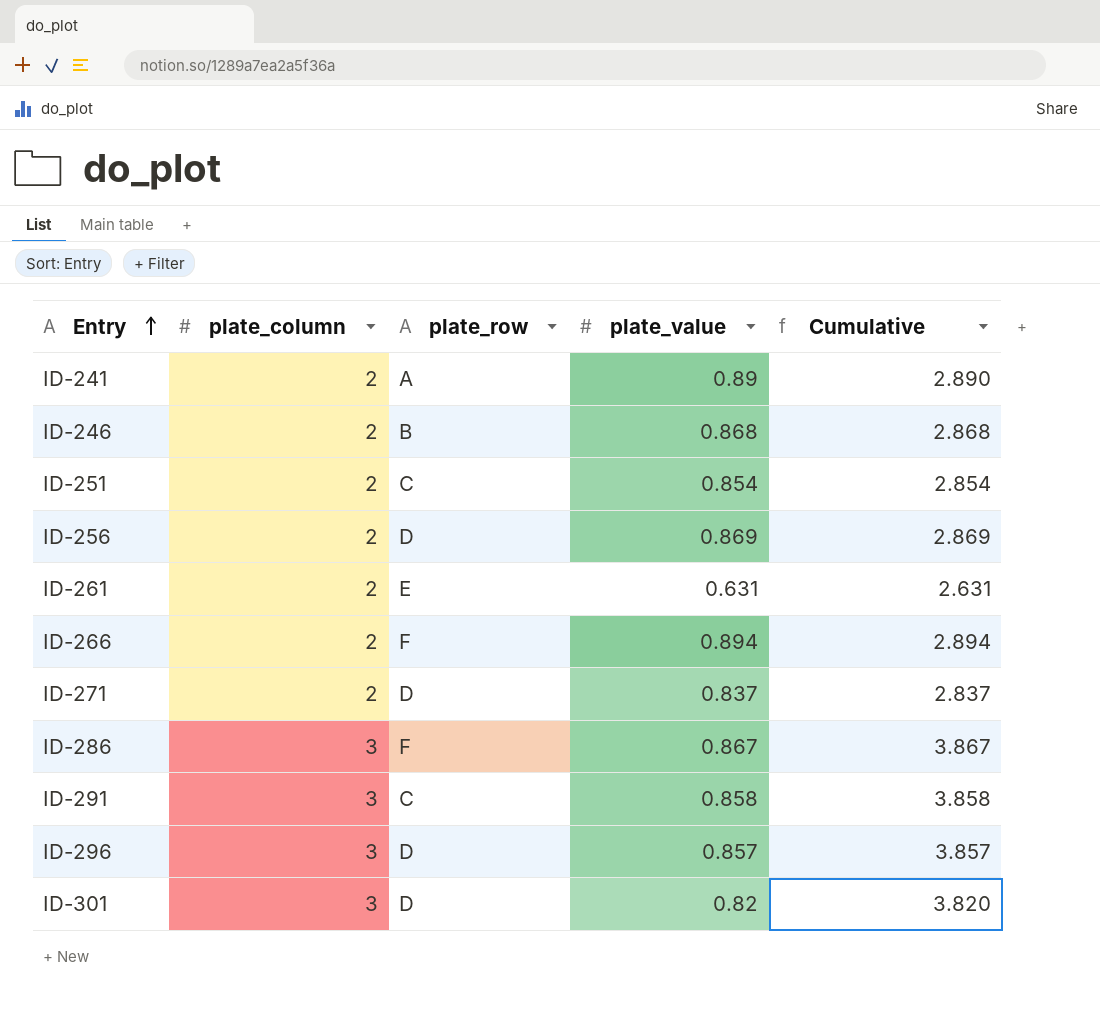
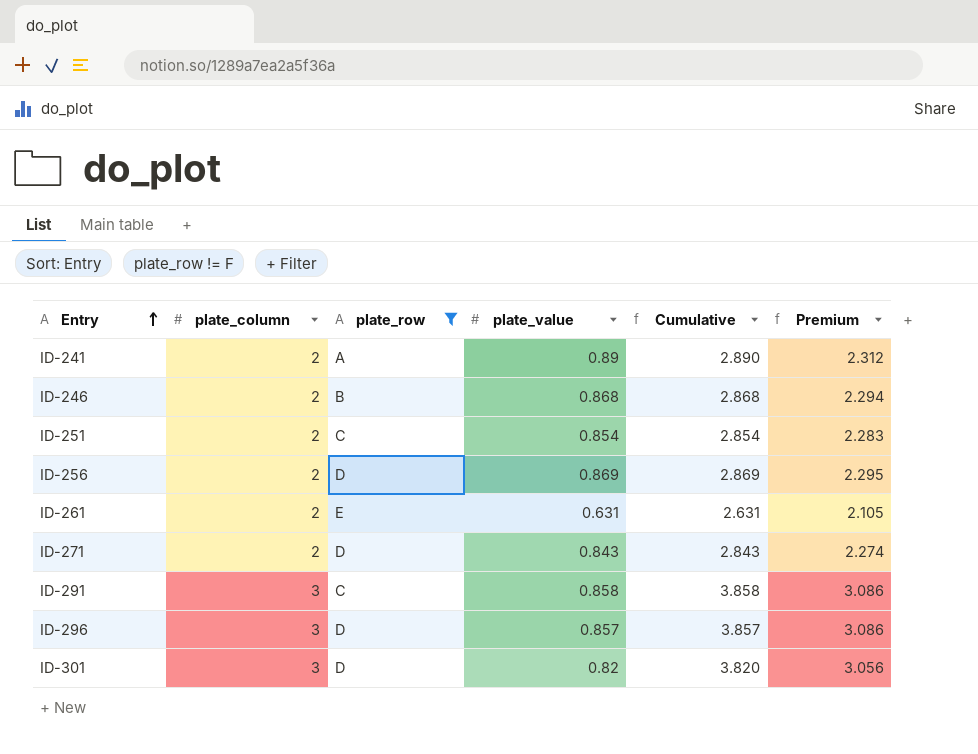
filter: none -> plate_row != F
column Premium | formula: none -> [Cumulative] * 0.8
ID-271 | plate_value: 0.837 -> 0.843
ID-271 | Cumulative: 2.837 -> 2.843

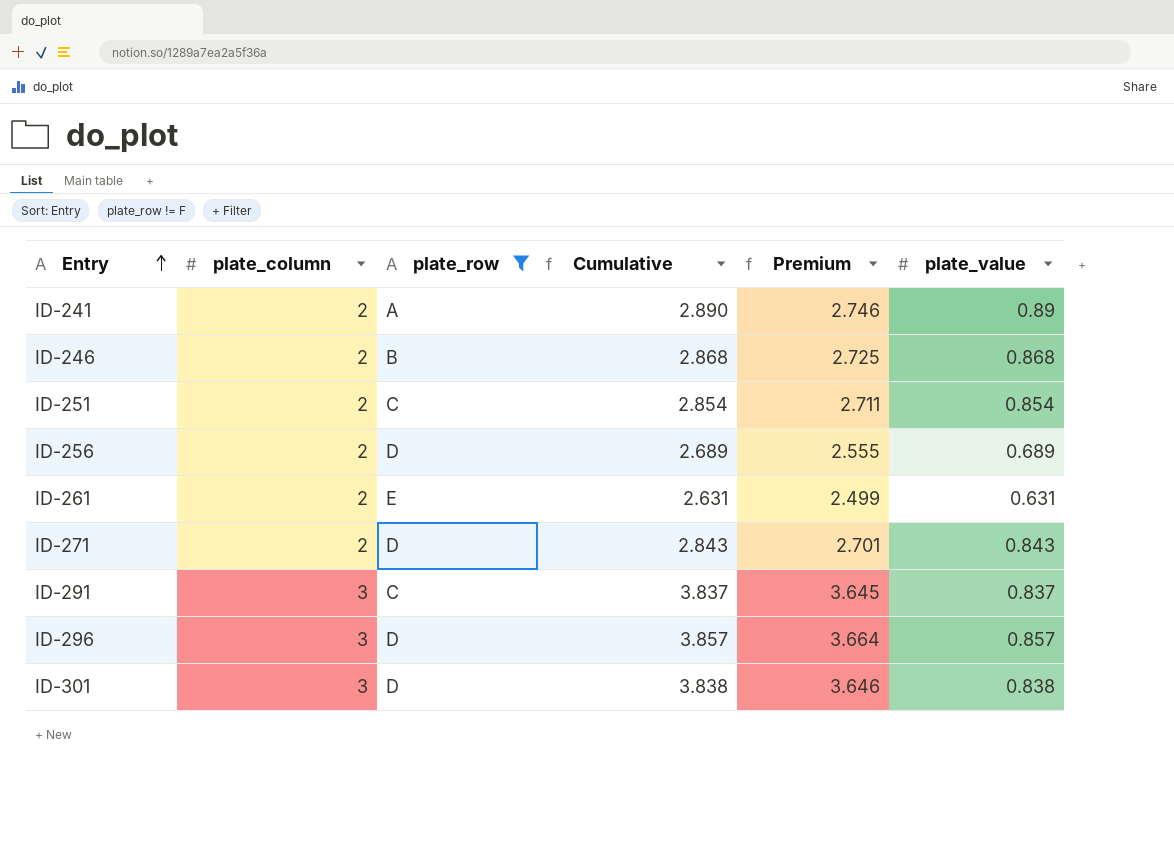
column Premium | formula: [Cumulative] * 0.8 -> [Cumulative] * 0.95
column plate_value | position: 4 -> 6
ID-256 | Cumulative: 2.869 -> 2.689
ID-256 | plate_value: 0.869 -> 0.689
ID-291 | Cumulative: 3.858 -> 3.837
ID-291 | plate_value: 0.858 -> 0.837
ID-301 | Cumulative: 3.820 -> 3.838
ID-301 | plate_value: 0.82 -> 0.838

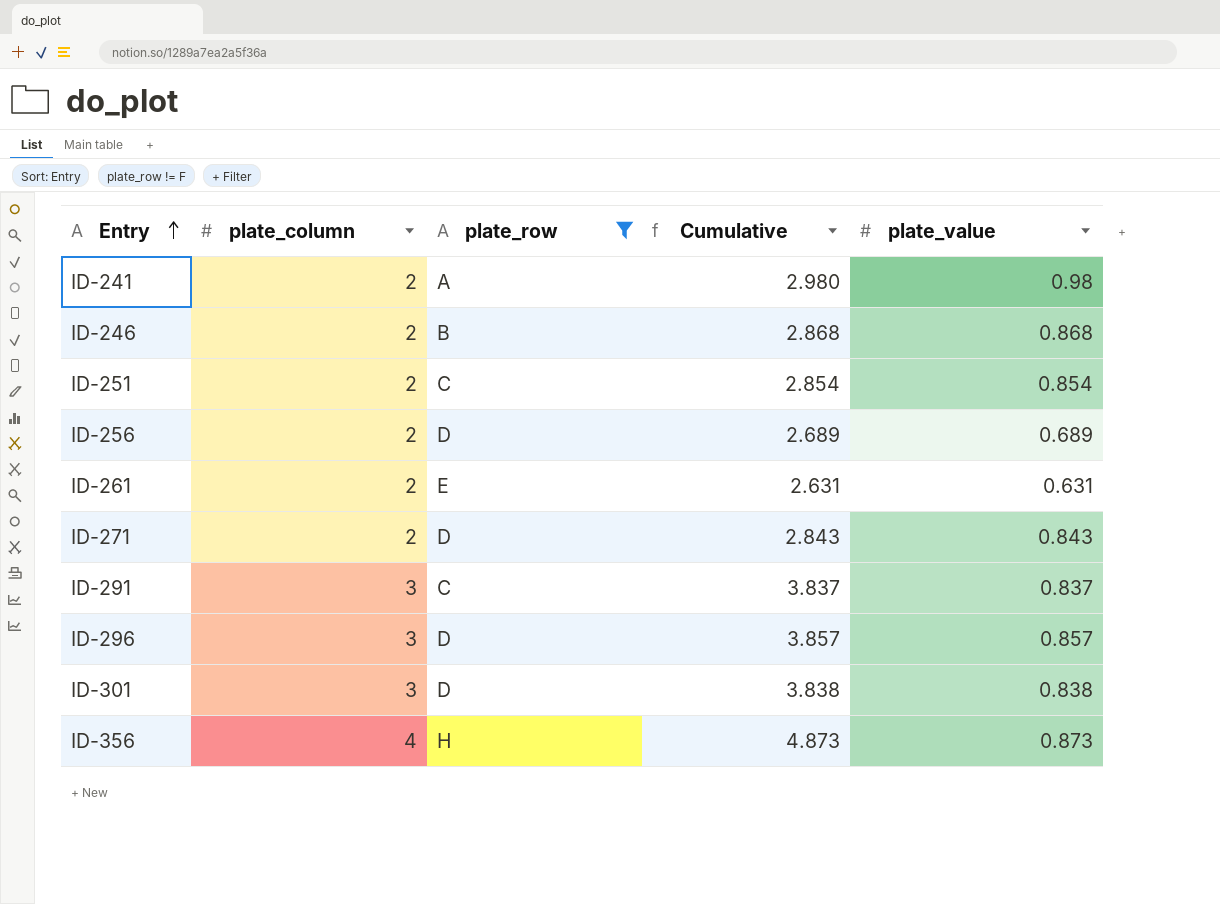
column Premium | formula: [Cumulative] * 0.95 -> none
ID-241 | Cumulative: 2.890 -> 2.980
ID-241 | plate_value: 0.89 -> 0.98
row ID-356: none -> 4 | H | 4.873 | 0.873

